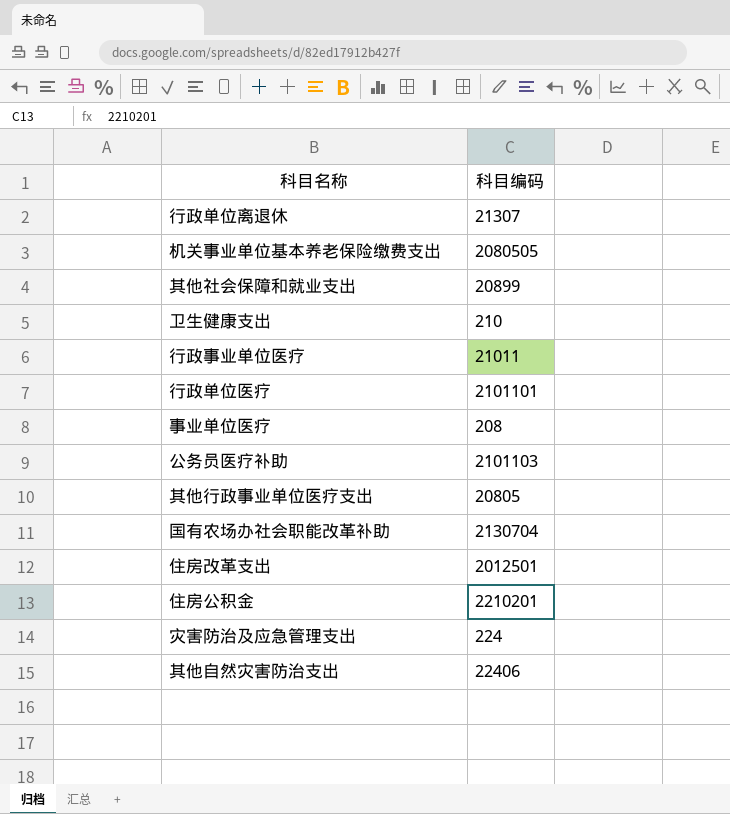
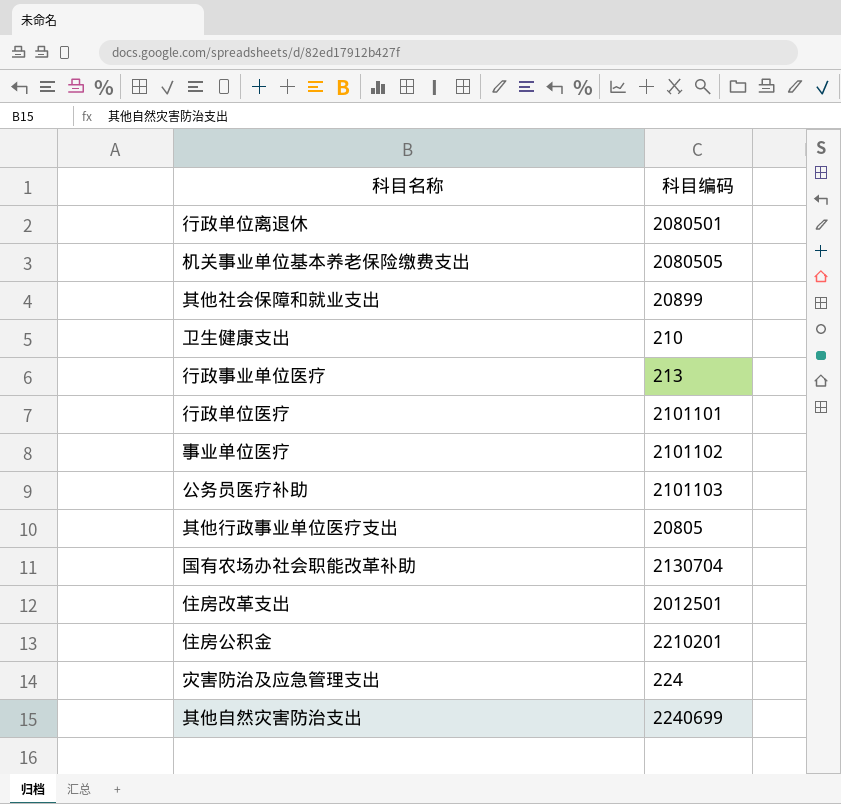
行政单位离退休 | 科目编码: 21307 -> 2080501
行政事业单位医疗 | 科目编码: 21011 -> 213
事业单位医疗 | 科目编码: 208 -> 2101102
其他自然灾害防治支出 | 科目编码: 22406 -> 2240699

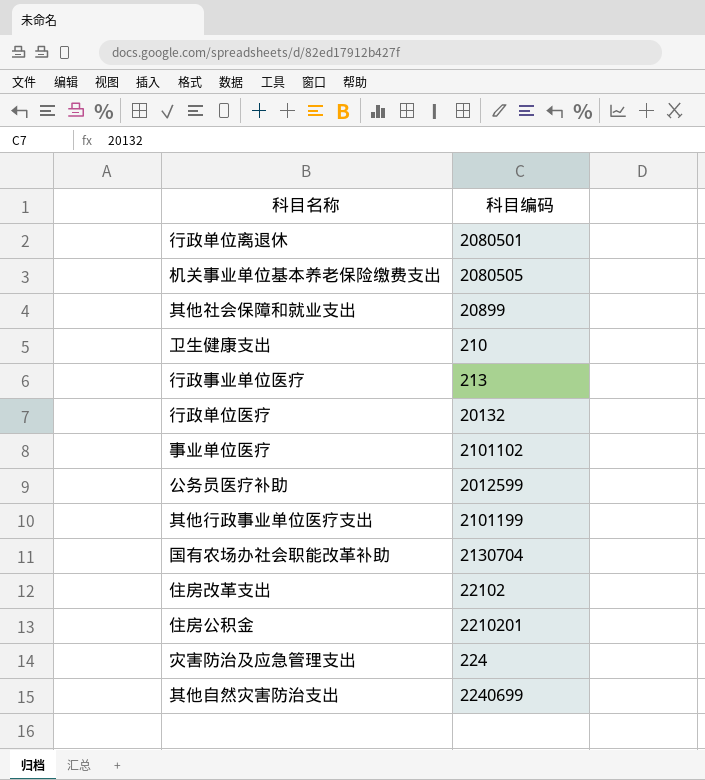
行政单位医疗 | 科目编码: 2101101 -> 20132
公务员医疗补助 | 科目编码: 2101103 -> 2012599
其他行政事业单位医疗支出 | 科目编码: 20805 -> 2101199
住房改革支出 | 科目编码: 2012501 -> 22102

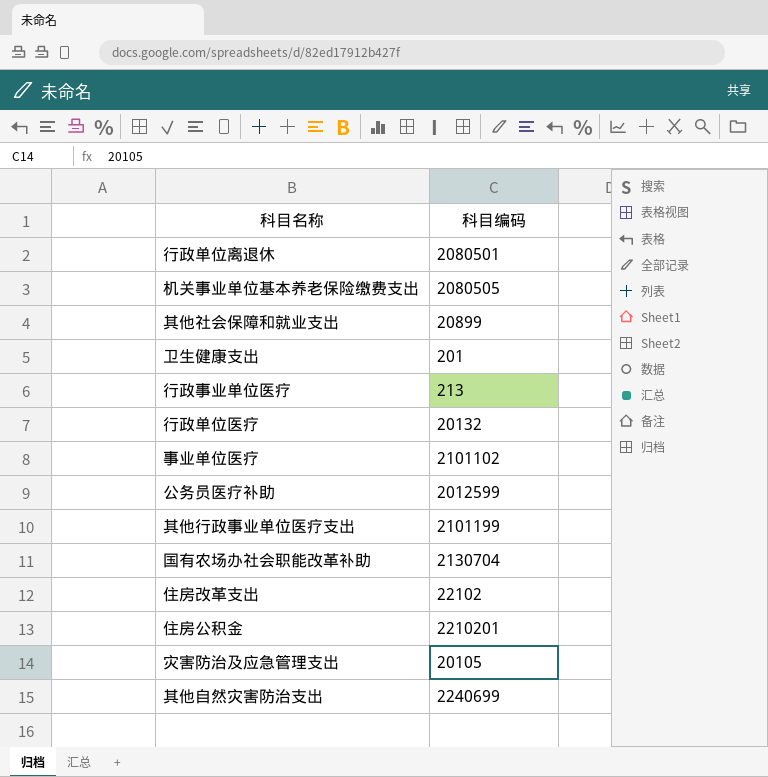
卫生健康支出 | 科目编码: 210 -> 201
灾害防治及应急管理支出 | 科目编码: 224 -> 20105

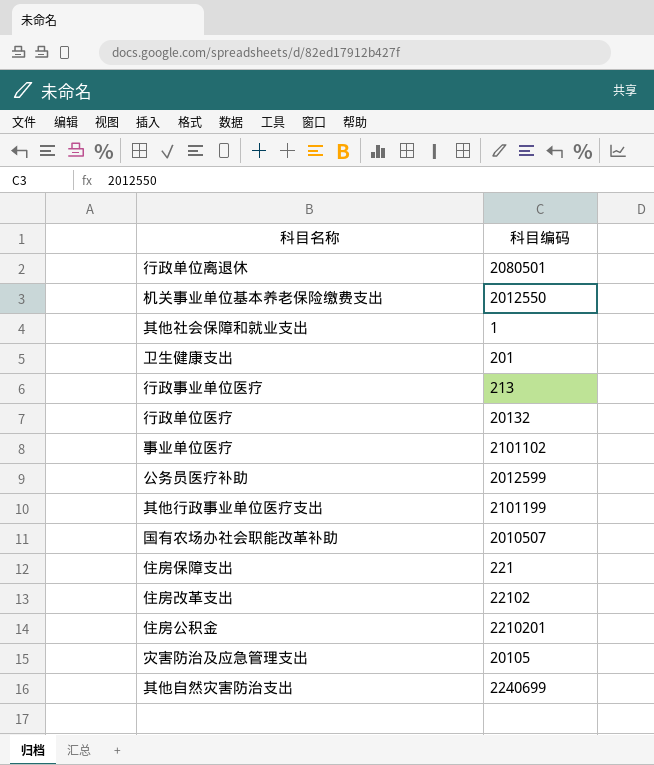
机关事业单位基本养老保险缴费支出 | 科目编码: 2080505 -> 2012550
其他社会保障和就业支出 | 科目编码: 20899 -> 1
国有农场办社会职能改革补助 | 科目编码: 2130704 -> 2010507
row 住房保障支出: none -> 221

